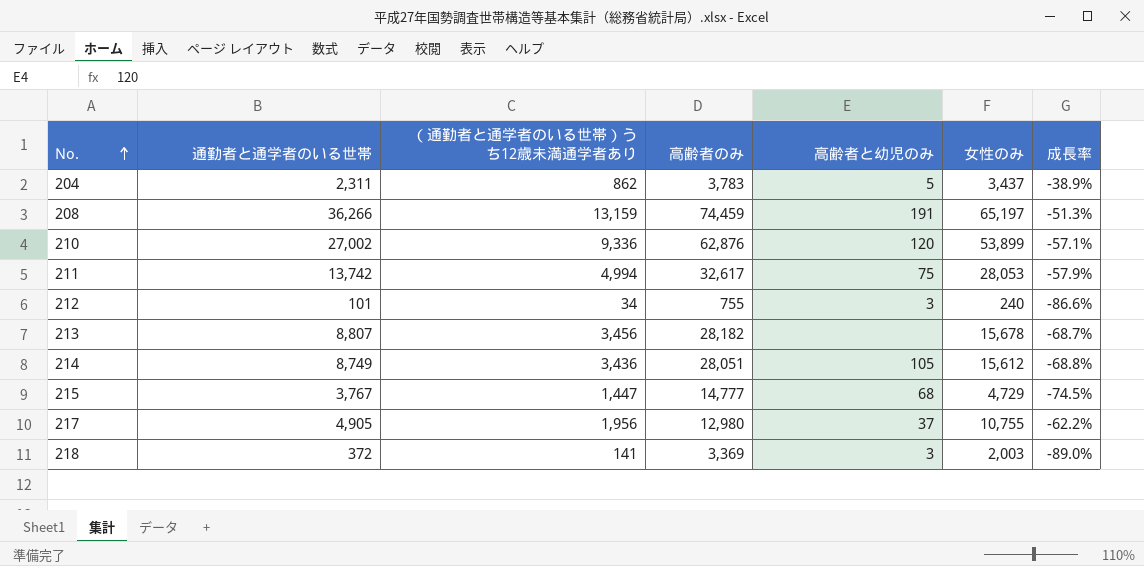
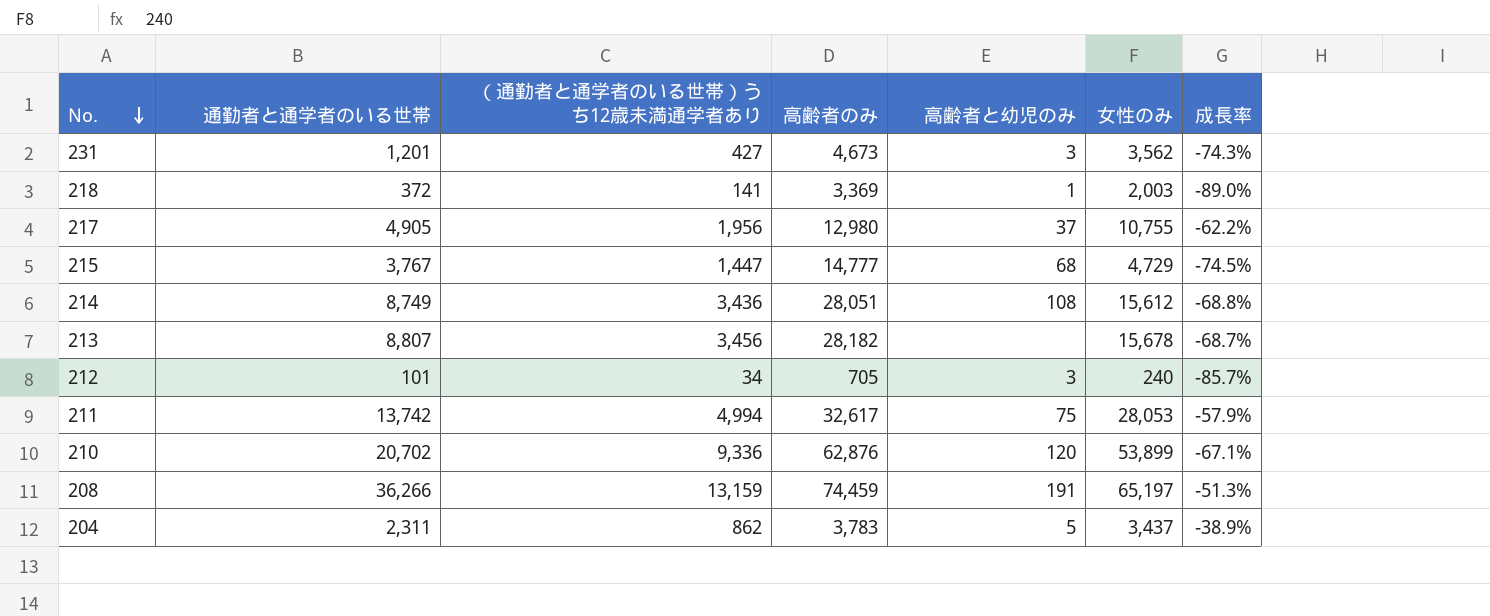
row order: No. ascending -> No. descending
row 231: none -> 1,201 | 427 | 4,673 | 3 | 3,562 | -74.3%
218 | 高齢者と幼児のみ: 3 -> 1
214 | 高齢者と幼児のみ: 105 -> 108
212 | 高齢者のみ: 755 -> 705
212 | 成長率: -86.6% -> -85.7%
210 | 通勤者と通学者のいる世帯: 27,002 -> 20,702
210 | 成長率: -57.1% -> -67.1%

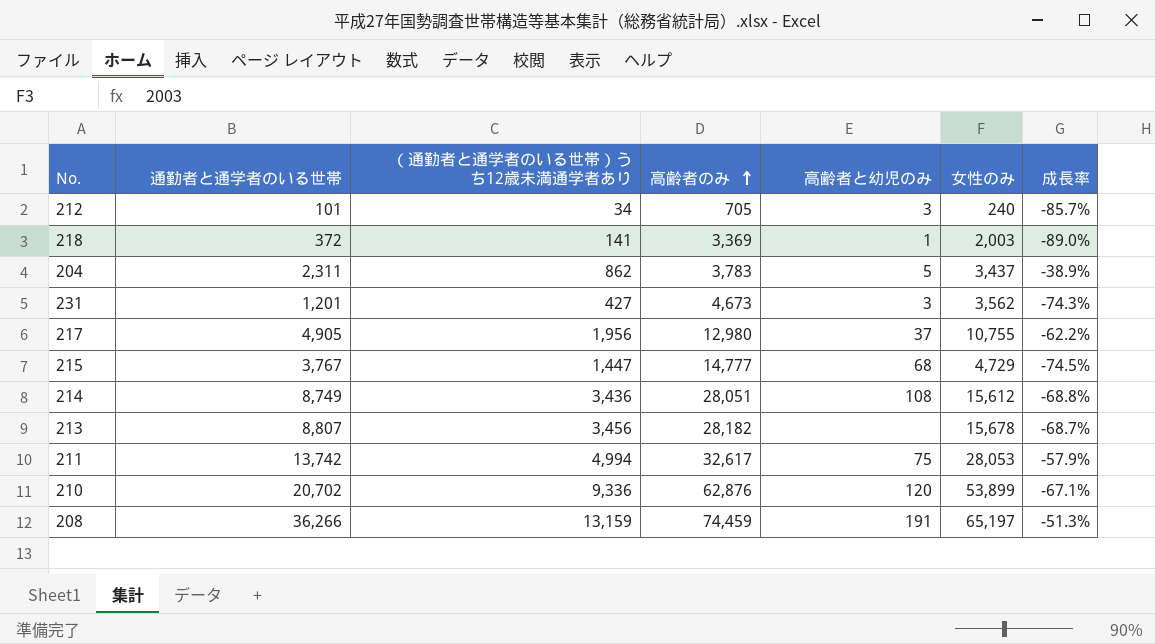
row order: No. descending -> 高齢者のみ ascending

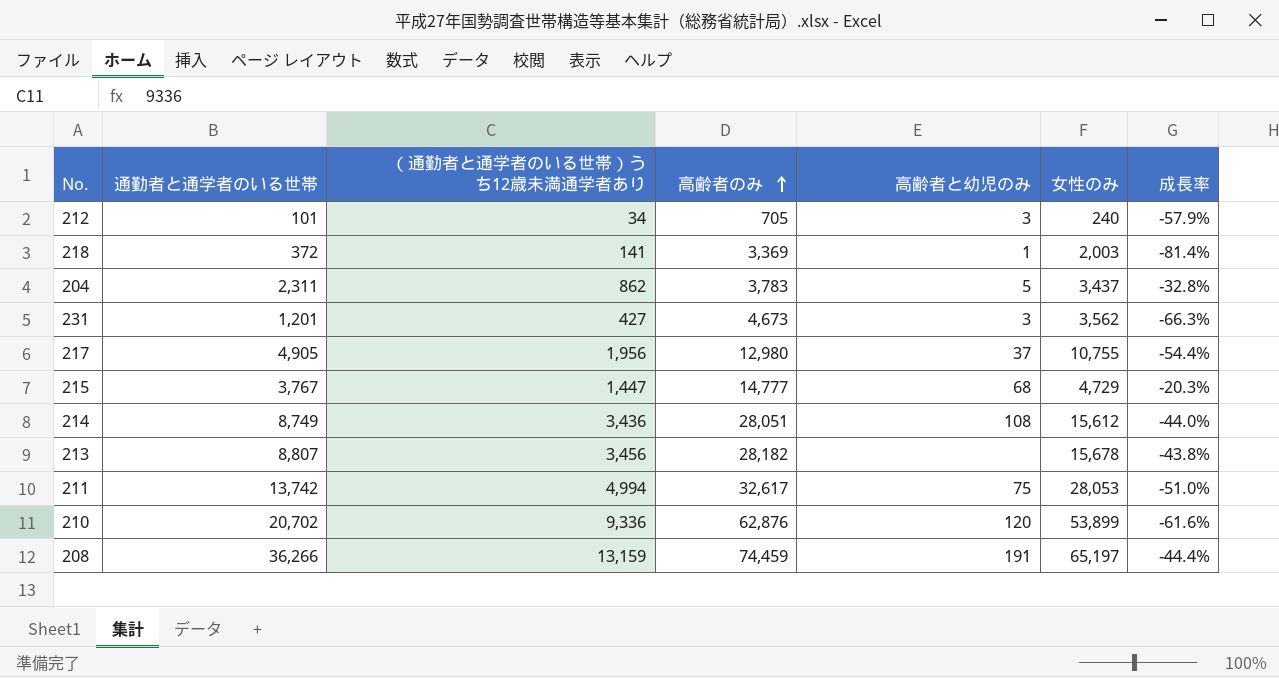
column 成長率 | formula: ([通勤者と通学者のいる世帯] - [高齢者のみ]) / [高齢者のみ] -> ([通勤者と通学者のいる世帯] - [女性のみ]) / [女性のみ]

